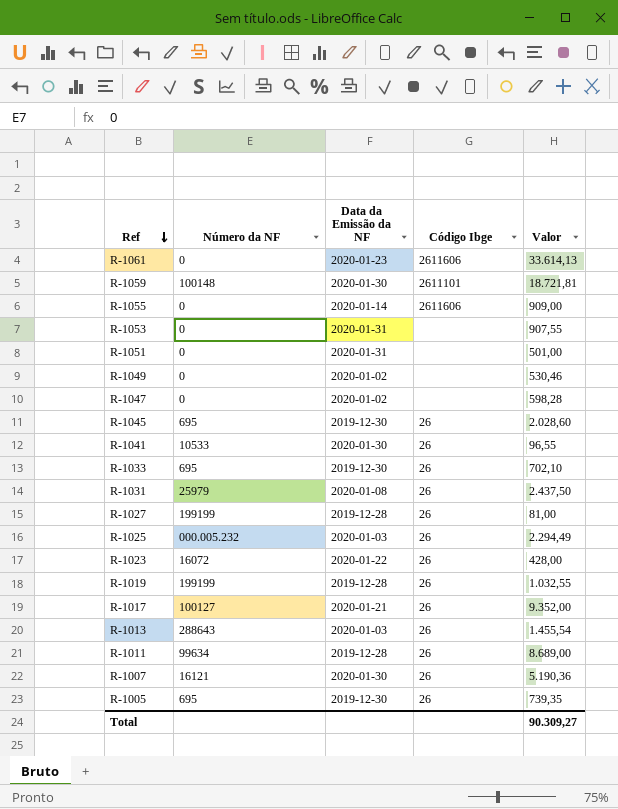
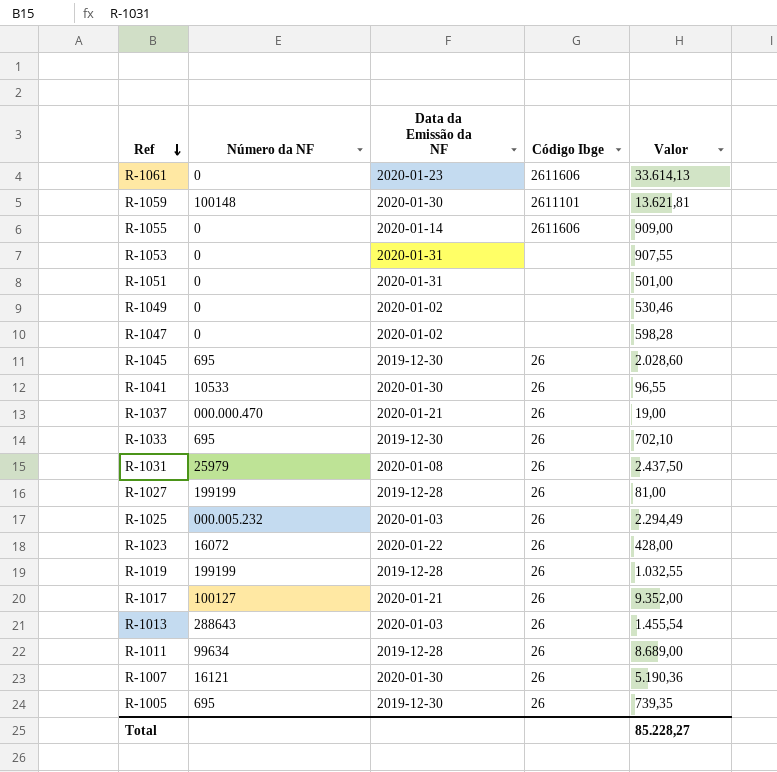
R-1059 | Valor: 18.721,81 -> 13.621,81
row R-1037: none -> 000.000.470 | 2020-01-21 | 26 | 19,00
Total | Valor: 90.309,27 -> 85.228,27

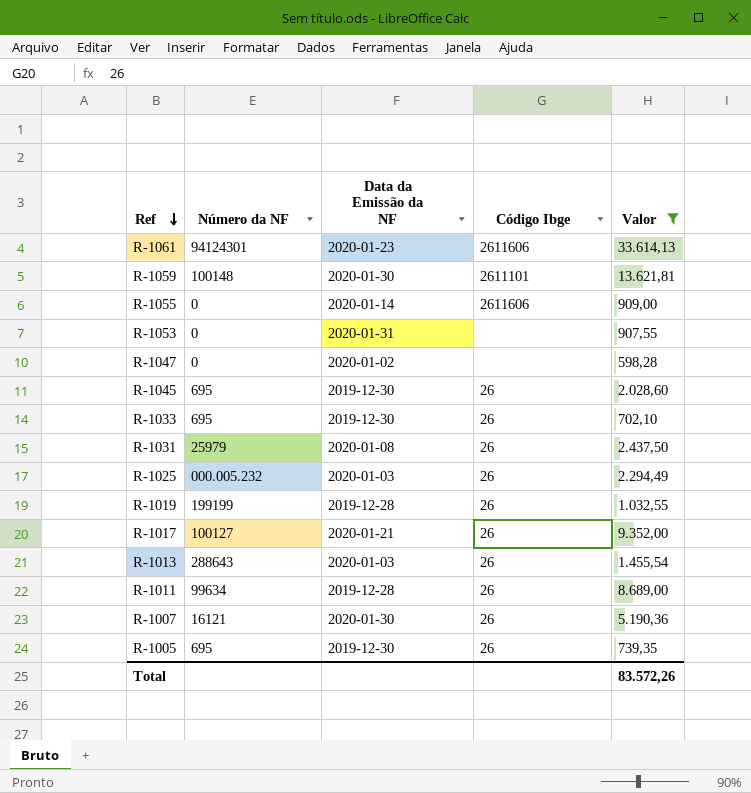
filter: none -> Valor >= 598,28
R-1061 | Número da NF: 0 -> 94124301
Total | Valor: 85.228,27 -> 83.572,26

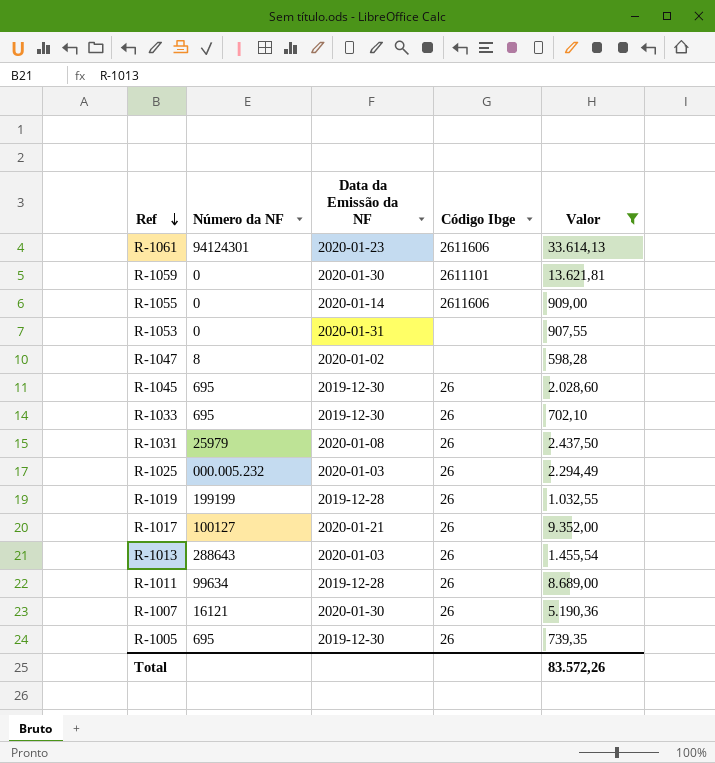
R-1059 | Número da NF: 100148 -> 0
R-1047 | Número da NF: 0 -> 8

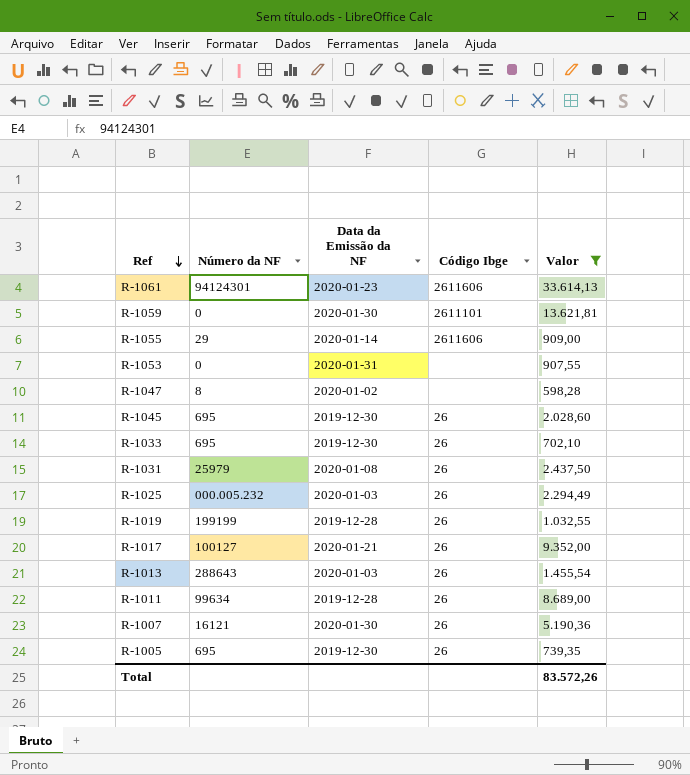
R-1055 | Número da NF: 0 -> 29

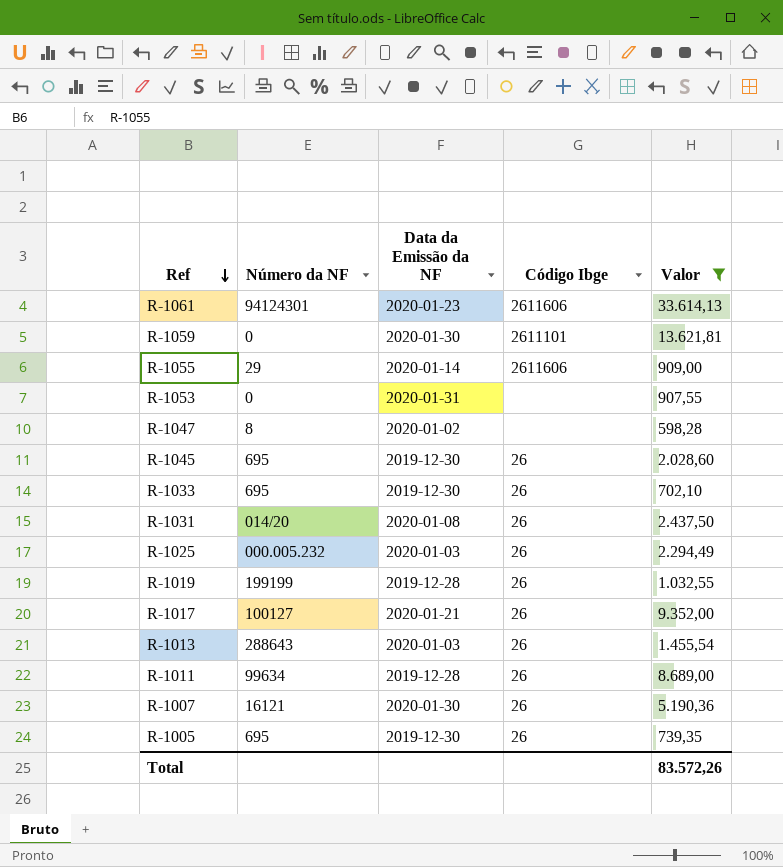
R-1031 | Número da NF: 25979 -> 014/20

